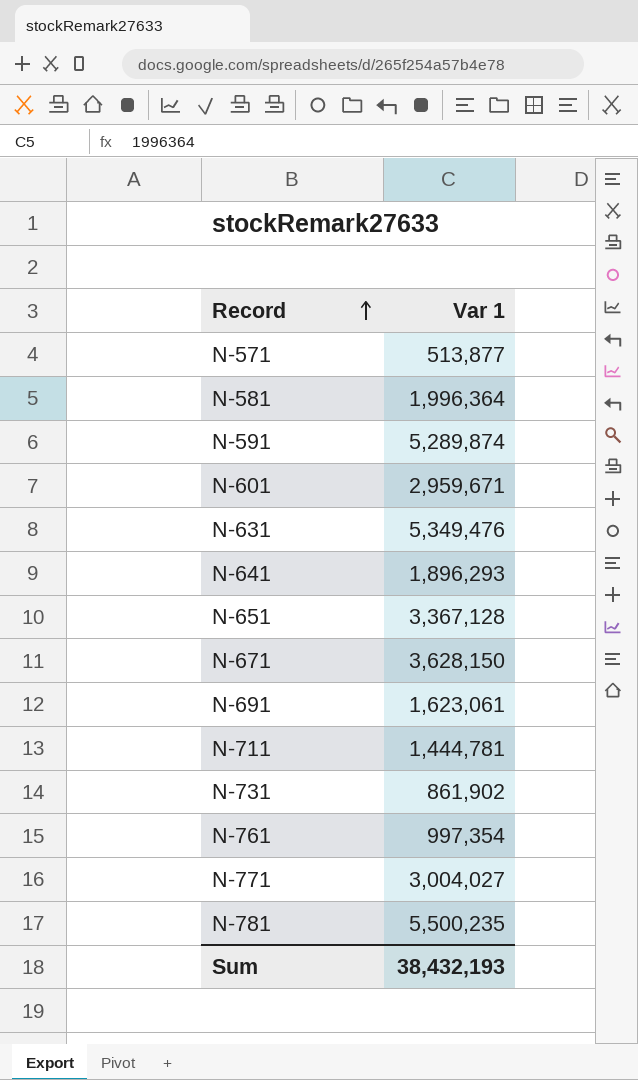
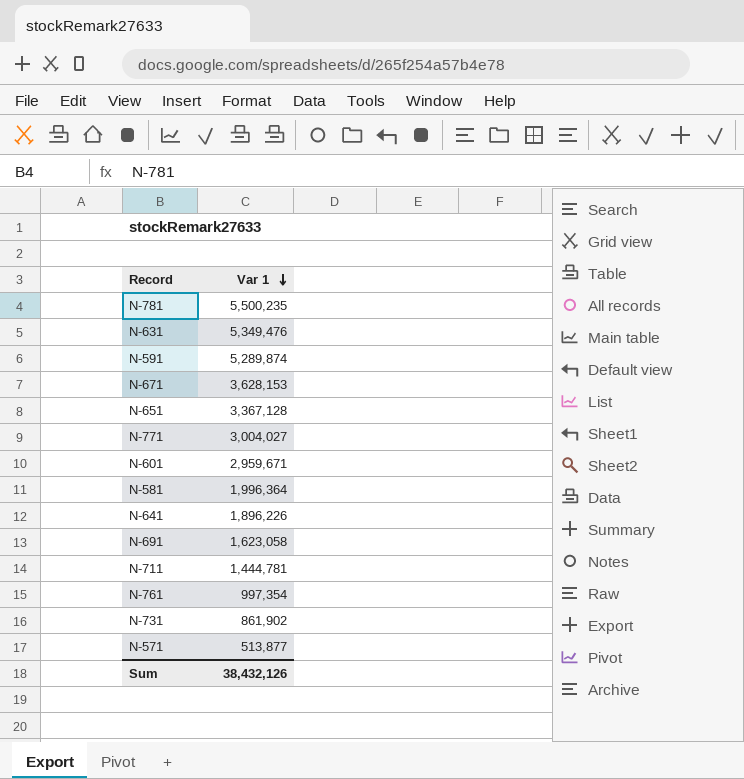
row order: Record ascending -> Var 1 descending
N-671 | Var 1: 3,628,150 -> 3,628,153
N-641 | Var 1: 1,896,293 -> 1,896,226
N-691 | Var 1: 1,623,061 -> 1,623,058
Sum | Var 1: 38,432,193 -> 38,432,126

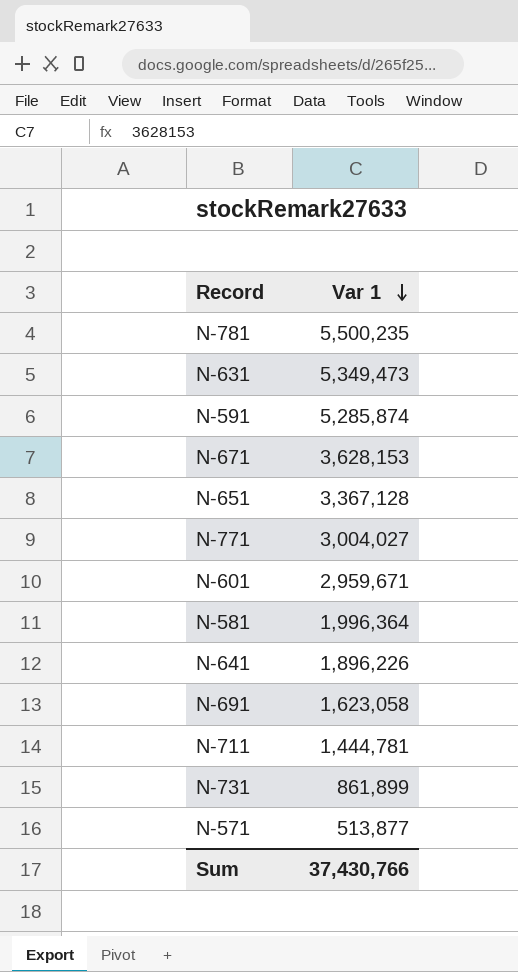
row N-761: 997,354 -> none
N-631 | Var 1: 5,349,476 -> 5,349,473
N-591 | Var 1: 5,289,874 -> 5,285,874
N-731 | Var 1: 861,902 -> 861,899
Sum | Var 1: 38,432,126 -> 37,430,766

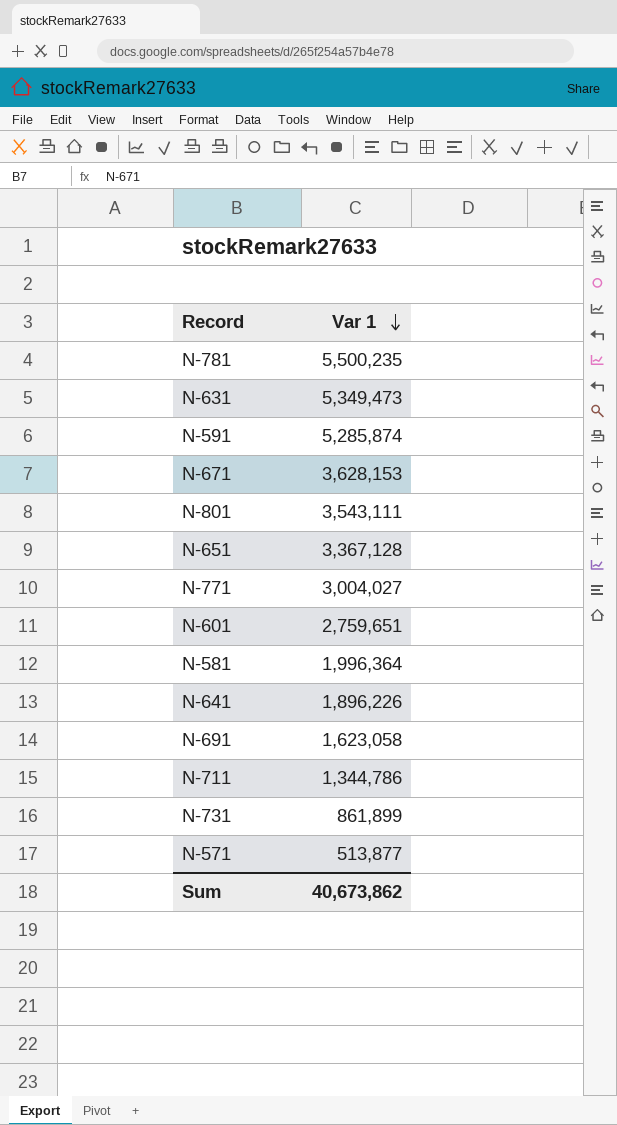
row N-801: none -> 3,543,111
N-601 | Var 1: 2,959,671 -> 2,759,651
N-711 | Var 1: 1,444,781 -> 1,344,786
Sum | Var 1: 37,430,766 -> 40,673,862

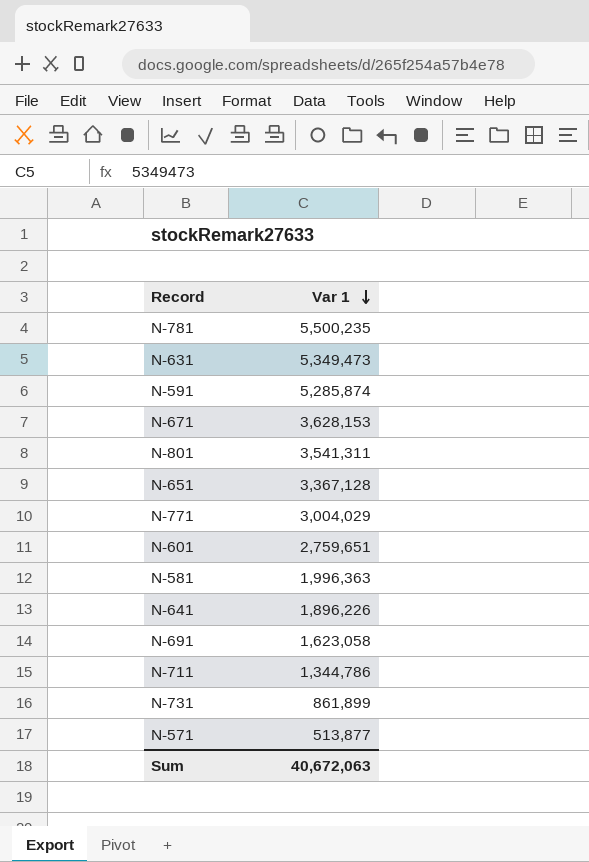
N-801 | Var 1: 3,543,111 -> 3,541,311
N-771 | Var 1: 3,004,027 -> 3,004,029
N-581 | Var 1: 1,996,364 -> 1,996,363
Sum | Var 1: 40,673,862 -> 40,672,063

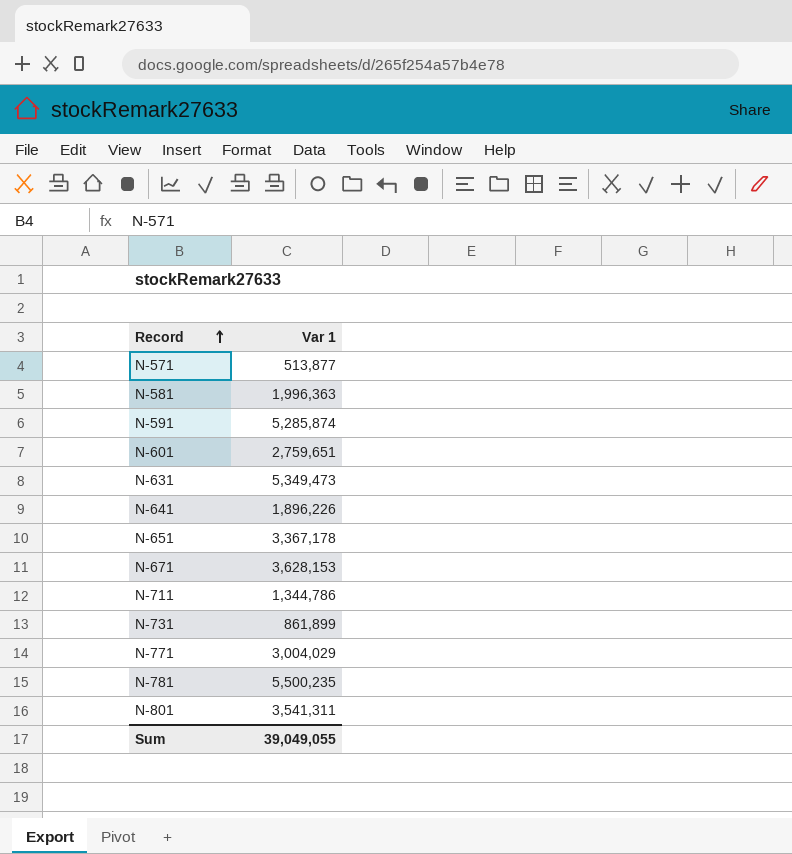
row order: Var 1 descending -> Record ascending
row N-691: 1,623,058 -> none
N-651 | Var 1: 3,367,128 -> 3,367,178
Sum | Var 1: 40,672,063 -> 39,049,055

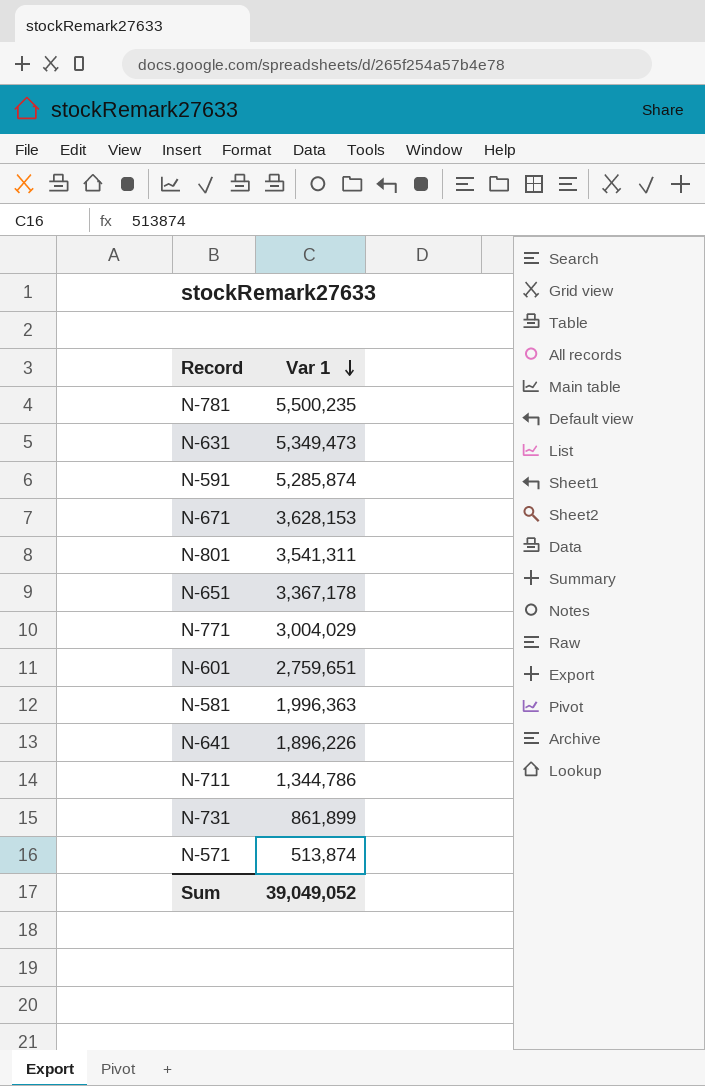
row order: Record ascending -> Var 1 descending
N-571 | Var 1: 513,877 -> 513,874
Sum | Var 1: 39,049,055 -> 39,049,052

